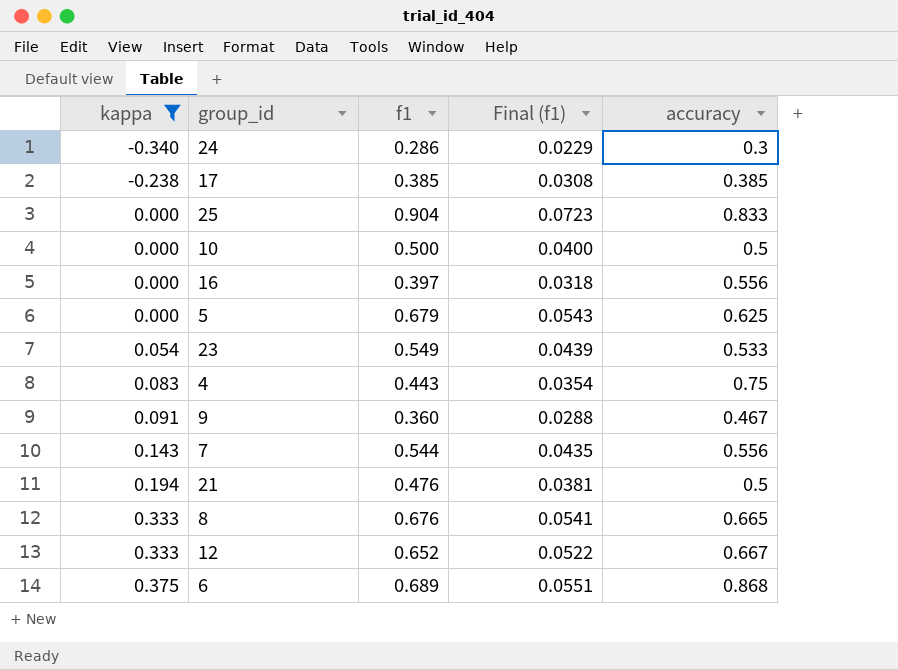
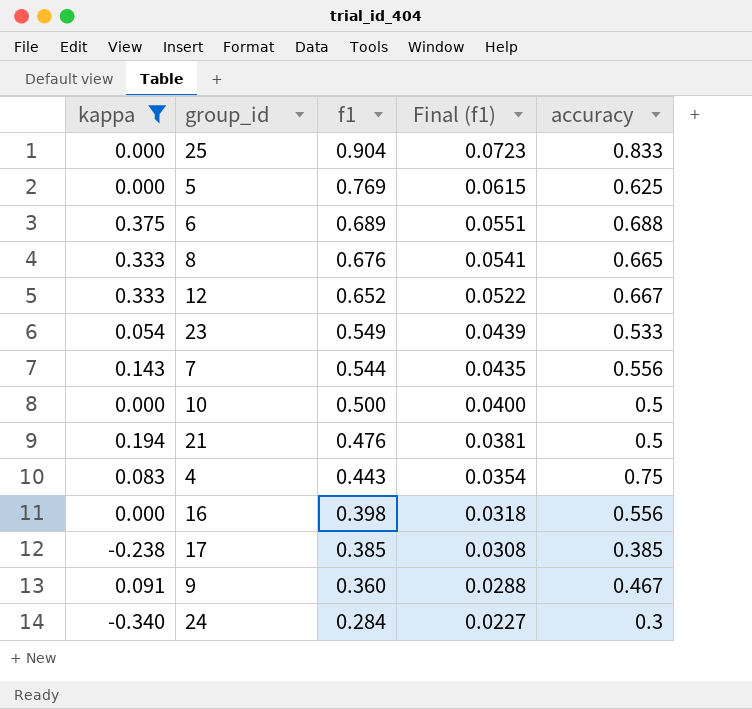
row order: kappa ascending -> f1 descending
5 | f1: 0.679 -> 0.769
5 | Final (f1): 0.0543 -> 0.0615
6 | accuracy: 0.868 -> 0.688
16 | f1: 0.397 -> 0.398
24 | f1: 0.286 -> 0.284
24 | Final (f1): 0.0229 -> 0.0227

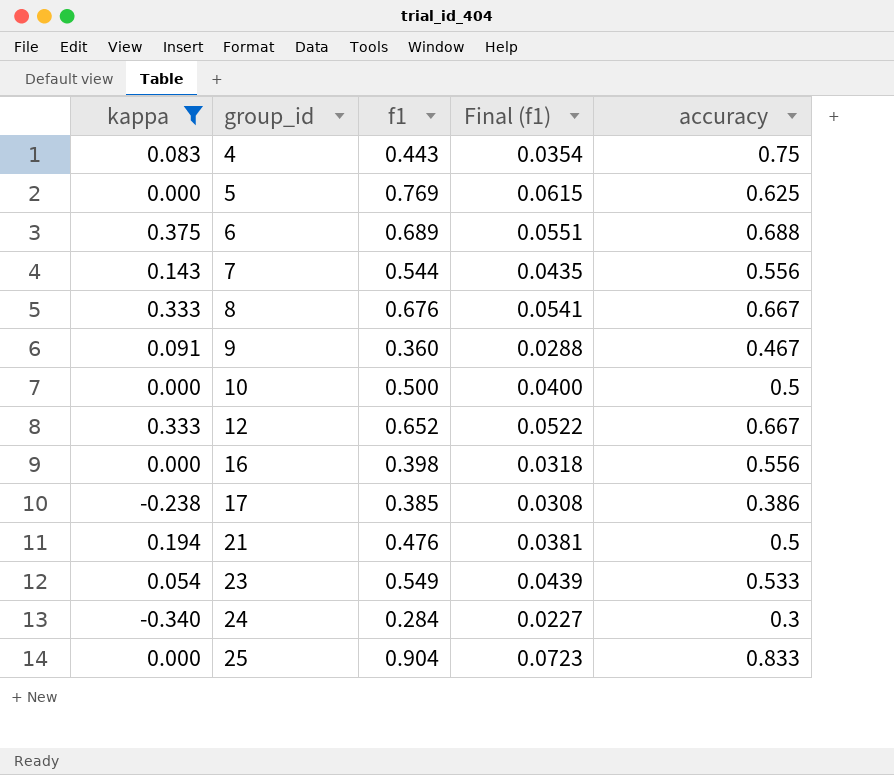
row order: f1 descending -> group_id ascending
8 | accuracy: 0.665 -> 0.667
17 | accuracy: 0.385 -> 0.386

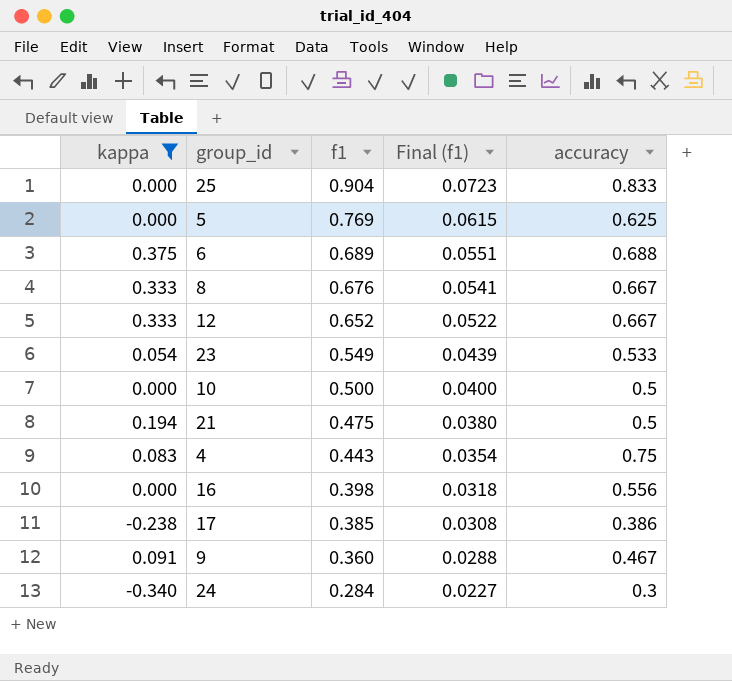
row order: group_id ascending -> f1 descending
row 7: 0.143 | 0.544 | 0.0435 | 0.556 -> none
21 | f1: 0.476 -> 0.475
21 | Final (f1): 0.0381 -> 0.0380

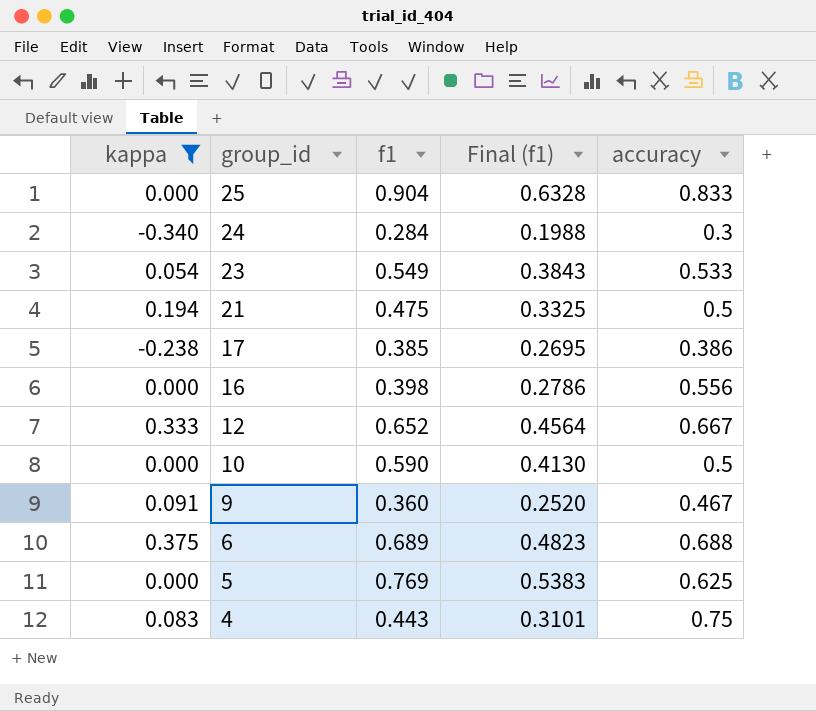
row order: f1 descending -> group_id descending
column Final (f1) | formula: [f1] * 0.08 -> [f1] * 0.7
row 8: 0.333 | 0.676 | 0.0541 | 0.667 -> none
10 | f1: 0.500 -> 0.590

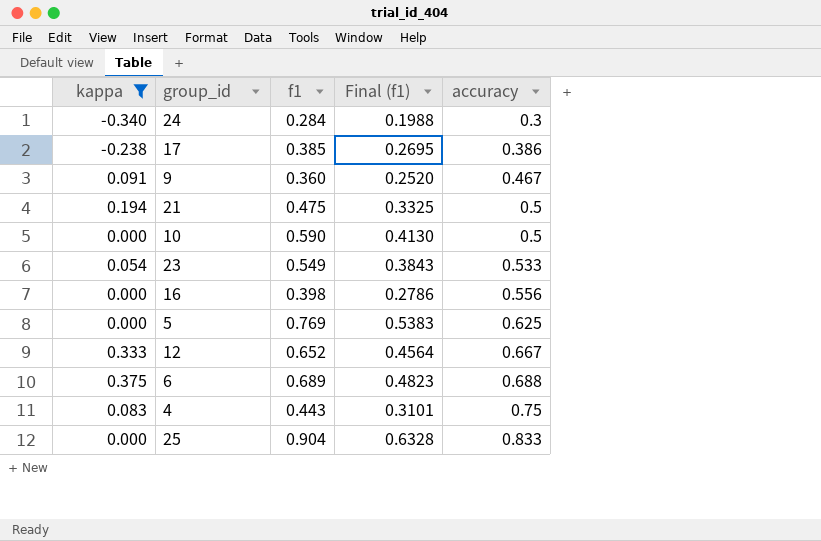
row order: group_id descending -> accuracy ascending

